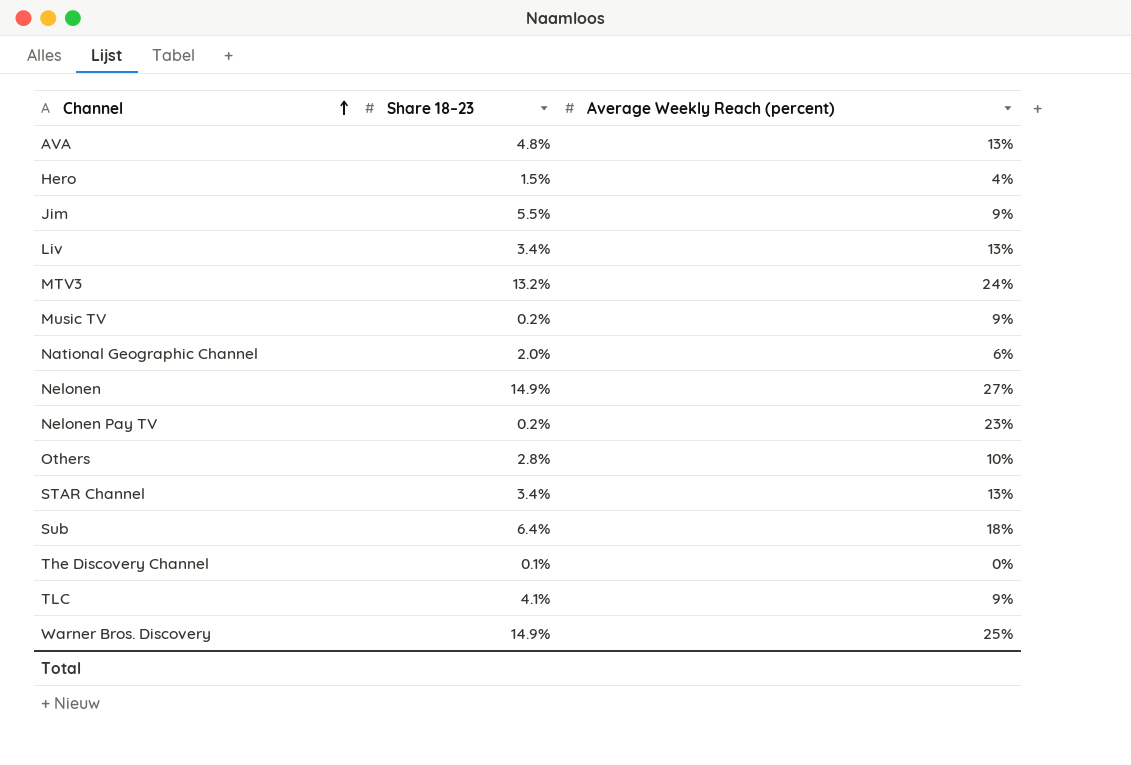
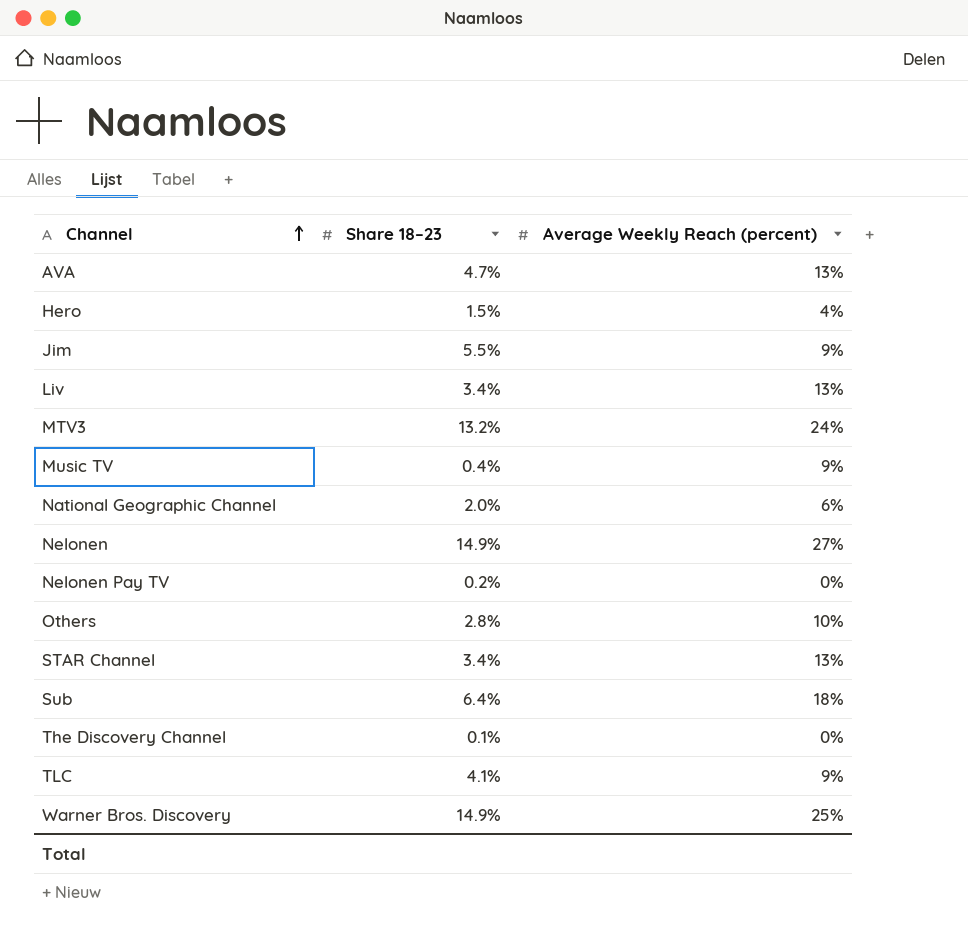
AVA | Share 18–23: 4.8% -> 4.7%
Music TV | Share 18–23: 0.2% -> 0.4%
Nelonen Pay TV | Average Weekly Reach (percent): 23% -> 0%

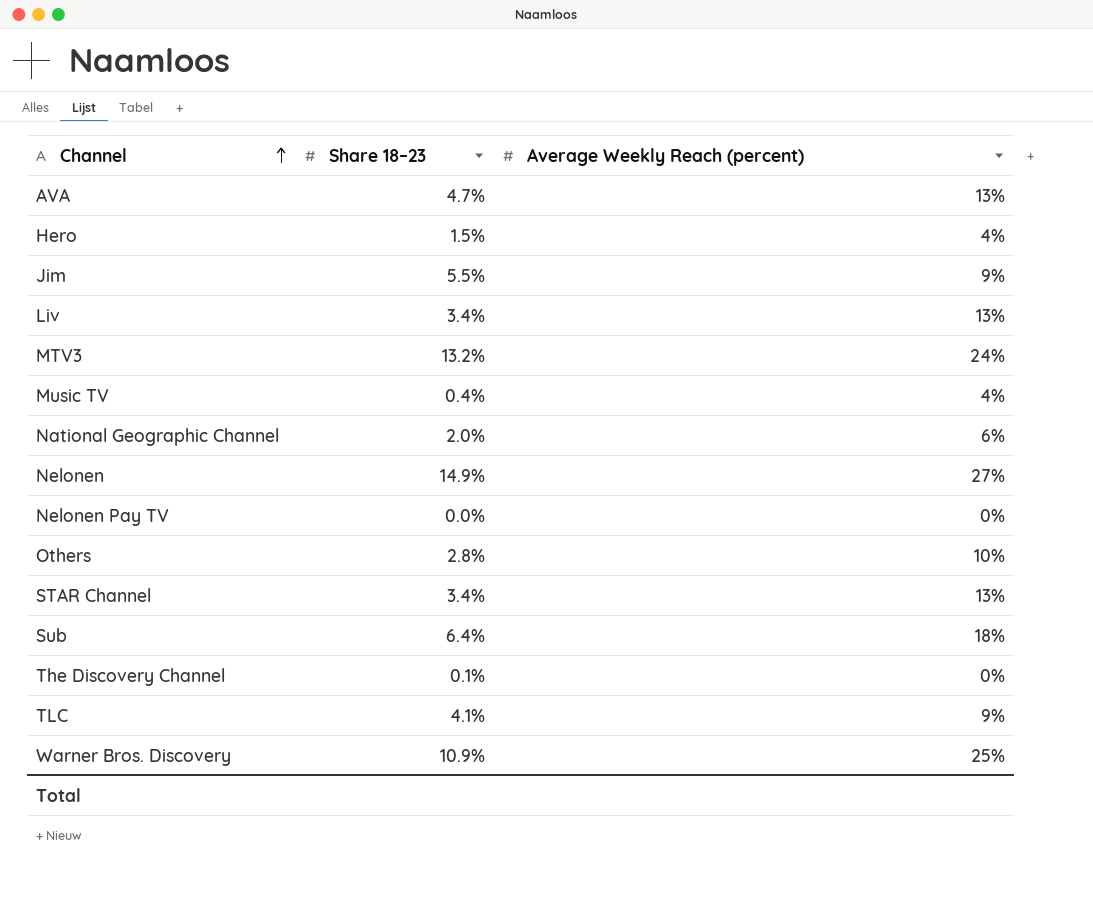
Music TV | Average Weekly Reach (percent): 9% -> 4%
Nelonen Pay TV | Share 18–23: 0.2% -> 0.0%
Warner Bros. Discovery | Share 18–23: 14.9% -> 10.9%

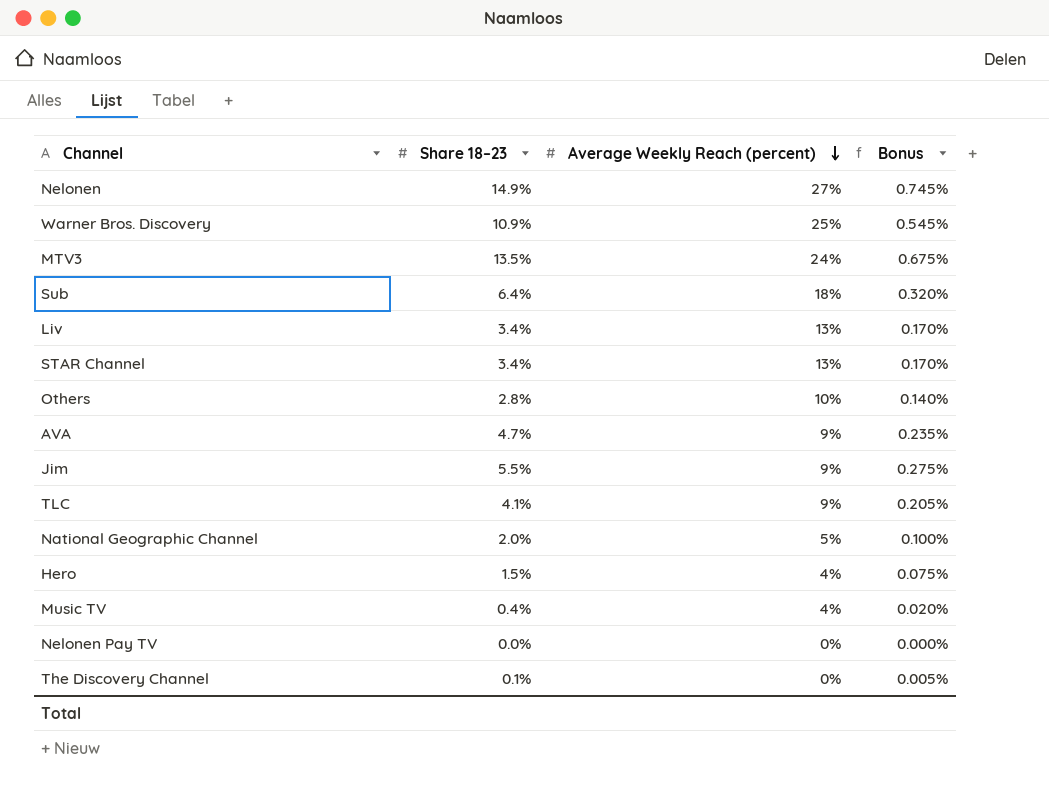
row order: Channel ascending -> Average Weekly Reach (percent) descending
column Bonus | formula: none -> [Share 18–23] * 0.05
MTV3 | Share 18–23: 13.2% -> 13.5%
AVA | Average Weekly Reach (percent): 13% -> 9%
National Geographic Channel | Average Weekly Reach (percent): 6% -> 5%

